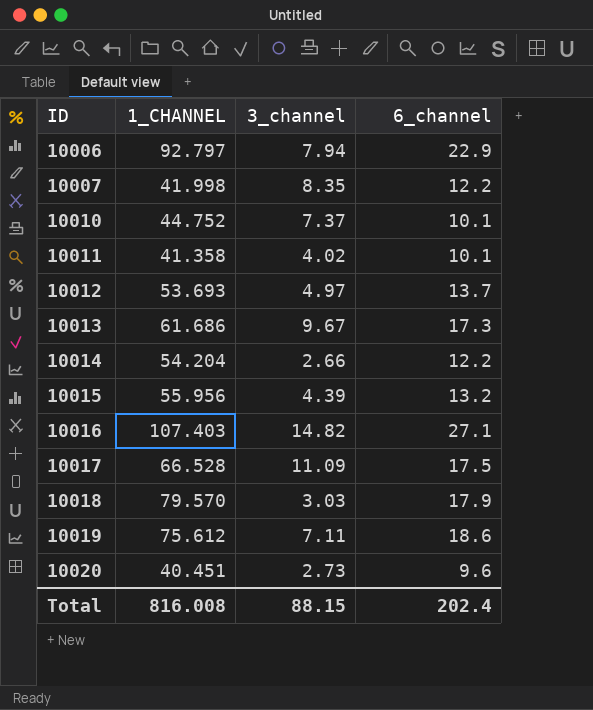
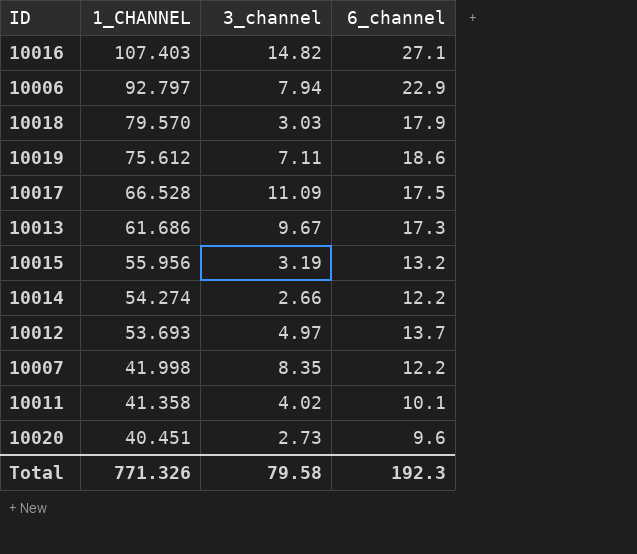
row order: ID ascending -> 1_CHANNEL descending
row 10010: 44.752 | 7.37 | 10.1 -> none
10015 | 3_channel: 4.39 -> 3.19
10014 | 1_CHANNEL: 54.204 -> 54.274
Total | 1_CHANNEL: 816.008 -> 771.326
Total | 3_channel: 88.15 -> 79.58
Total | 6_channel: 202.4 -> 192.3

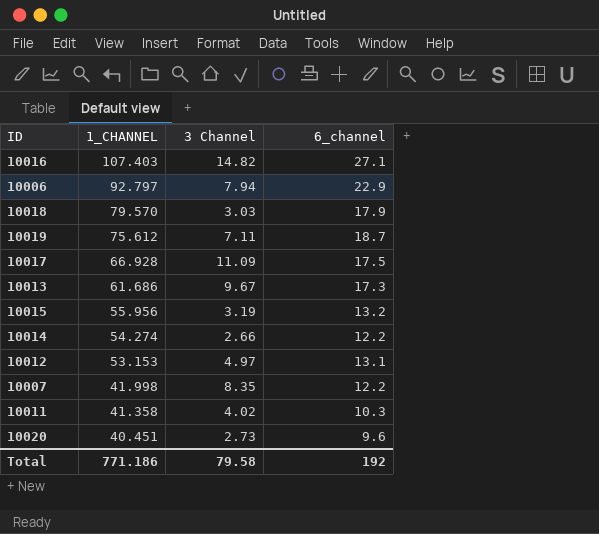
column name: 3_channel -> 3 Channel
10019 | 6_channel: 18.6 -> 18.7
10017 | 1_CHANNEL: 66.528 -> 66.928
10012 | 1_CHANNEL: 53.693 -> 53.153
10012 | 6_channel: 13.7 -> 13.1
10011 | 6_channel: 10.1 -> 10.3
Total | 1_CHANNEL: 771.326 -> 771.186
Total | 6_channel: 192.3 -> 192

